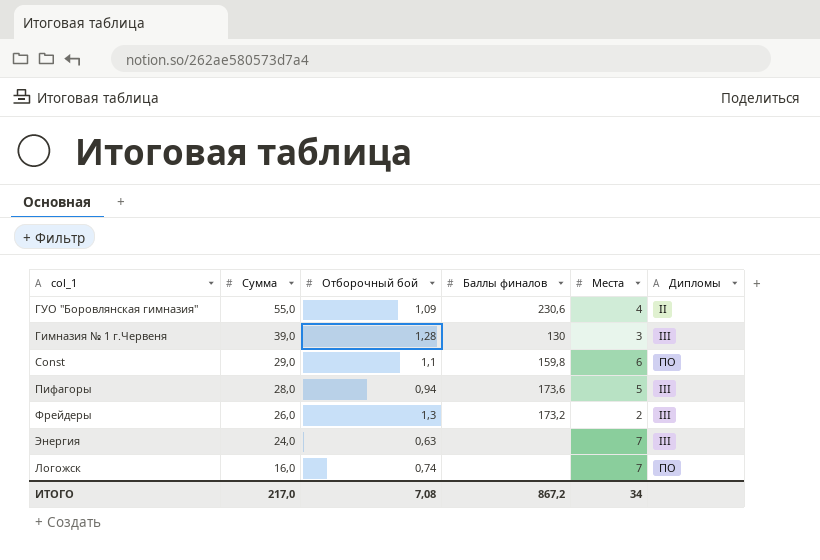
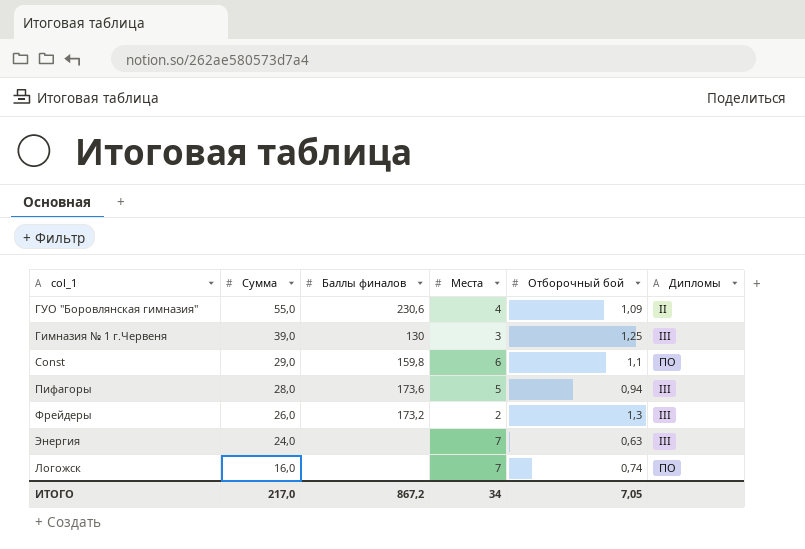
column Отборочный бой | position: 3 -> 5
Гимназия № 1 г.Червеня | Отборочный бой: 1,28 -> 1,25
ИТОГО | Отборочный бой: 7,08 -> 7,05

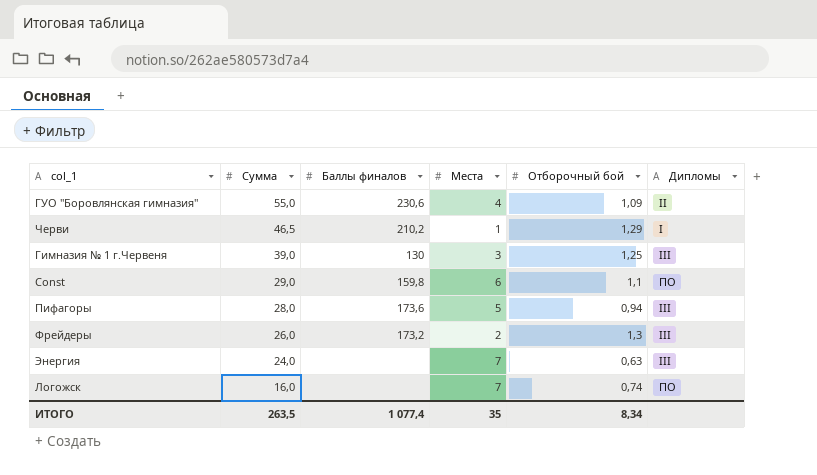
row Черви: none -> 46,5 | 210,2 | 1 | 1,29 | I
ИТОГО | Сумма: 217,0 -> 263,5
ИТОГО | Баллы финалов: 867,2 -> 1 077,4
ИТОГО | Места: 34 -> 35
ИТОГО | Отборочный бой: 7,05 -> 8,34

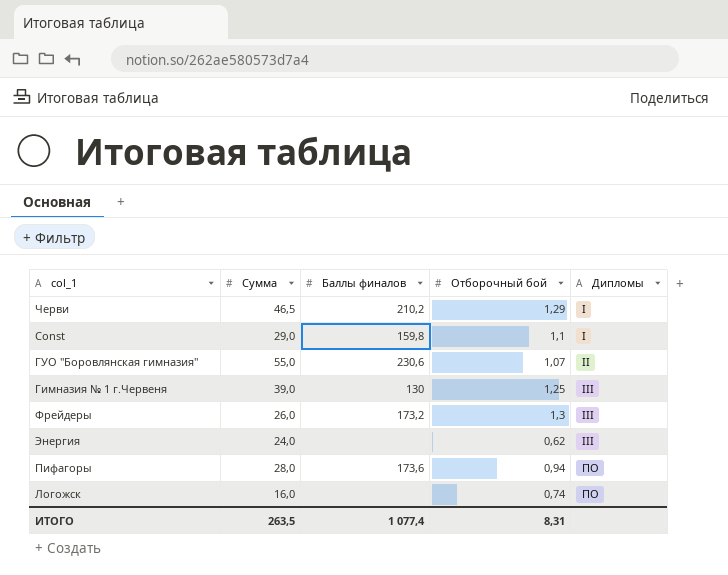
row order: Сумма descending -> Дипломы ascending
column Места | position: 4 -> none
Const | Дипломы: ПО -> I
ГУО "Боровлянская гимназия" | Отборочный бой: 1,09 -> 1,07
Энергия | Отборочный бой: 0,63 -> 0,62
Пифагоры | Дипломы: III -> ПО
ИТОГО | Отборочный бой: 8,34 -> 8,31

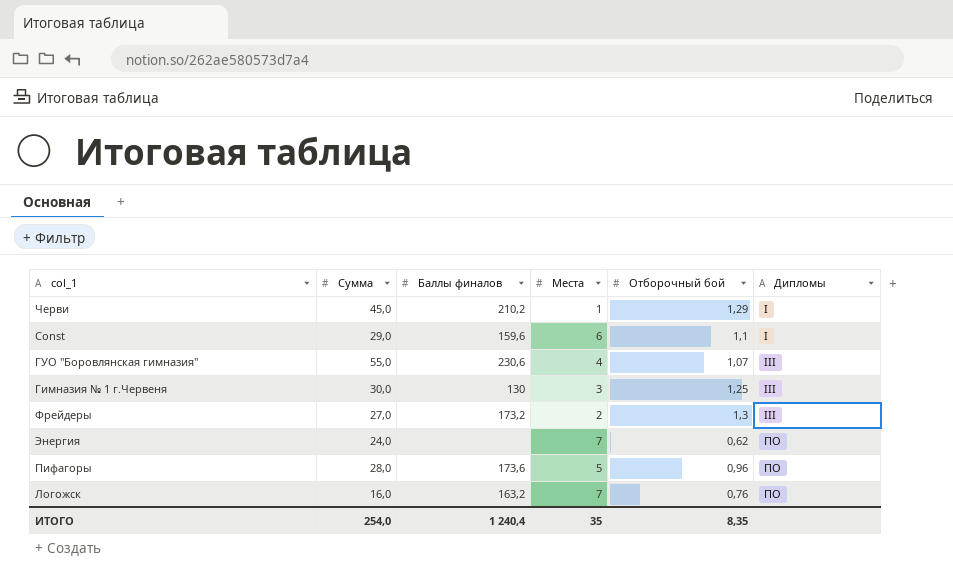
column Места | position: none -> 4
Черви | Сумма: 46,5 -> 45,0
Const | Баллы финалов: 159,8 -> 159,6
ГУО "Боровлянская гимназия" | Дипломы: II -> III
Гимназия № 1 г.Червеня | Сумма: 39,0 -> 30,0
Фрейдеры | Сумма: 26,0 -> 27,0
Энергия | Дипломы: III -> ПО
Пифагоры | Отборочный бой: 0,94 -> 0,96
Логожск | Баллы финалов: none -> 163,2
Логожск | Отборочный бой: 0,74 -> 0,76
ИТОГО | Сумма: 263,5 -> 254,0
ИТОГО | Баллы финалов: 1 077,4 -> 1 240,4
ИТОГО | Отборочный бой: 8,31 -> 8,35

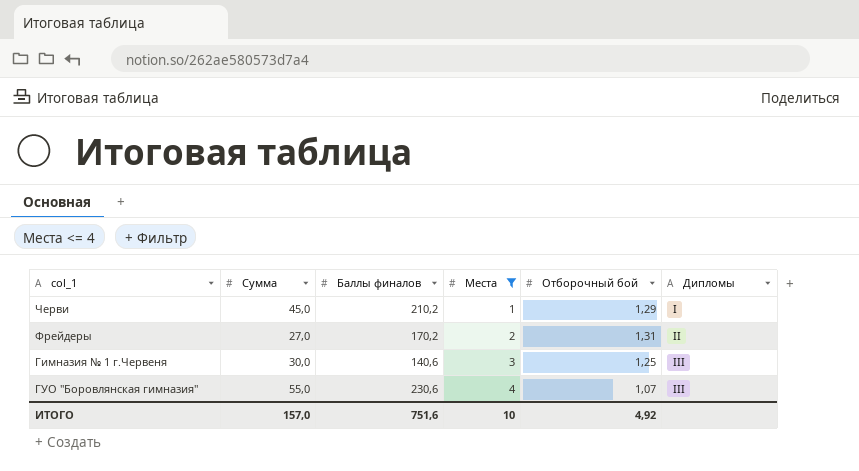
filter: none -> Места <= 4
row order: Дипломы ascending -> Места ascending
Фрейдеры | Баллы финалов: 173,2 -> 170,2
Фрейдеры | Отборочный бой: 1,3 -> 1,31
Фрейдеры | Дипломы: III -> II
Гимназия № 1 г.Червеня | Баллы финалов: 130 -> 140,6
ИТОГО | Сумма: 254,0 -> 157,0
ИТОГО | Баллы финалов: 1 240,4 -> 751,6
ИТОГО | Места: 35 -> 10
ИТОГО | Отборочный бой: 8,35 -> 4,92

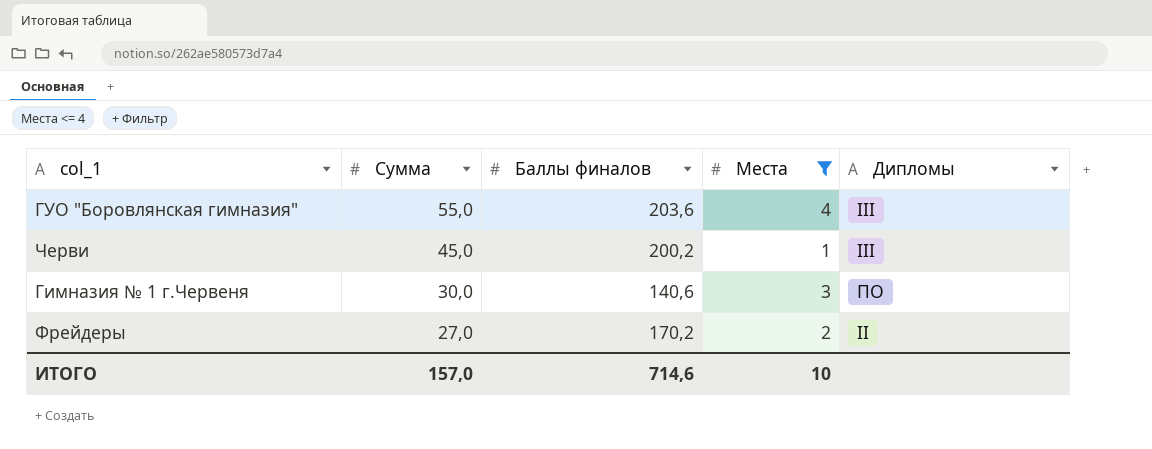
row order: Места ascending -> Сумма descending
column Отборочный бой | position: 5 -> none
ГУО "Боровлянская гимназия" | Баллы финалов: 230,6 -> 203,6
Черви | Баллы финалов: 210,2 -> 200,2
Черви | Дипломы: I -> III
Гимназия № 1 г.Червеня | Дипломы: III -> ПО
ИТОГО | Баллы финалов: 751,6 -> 714,6

